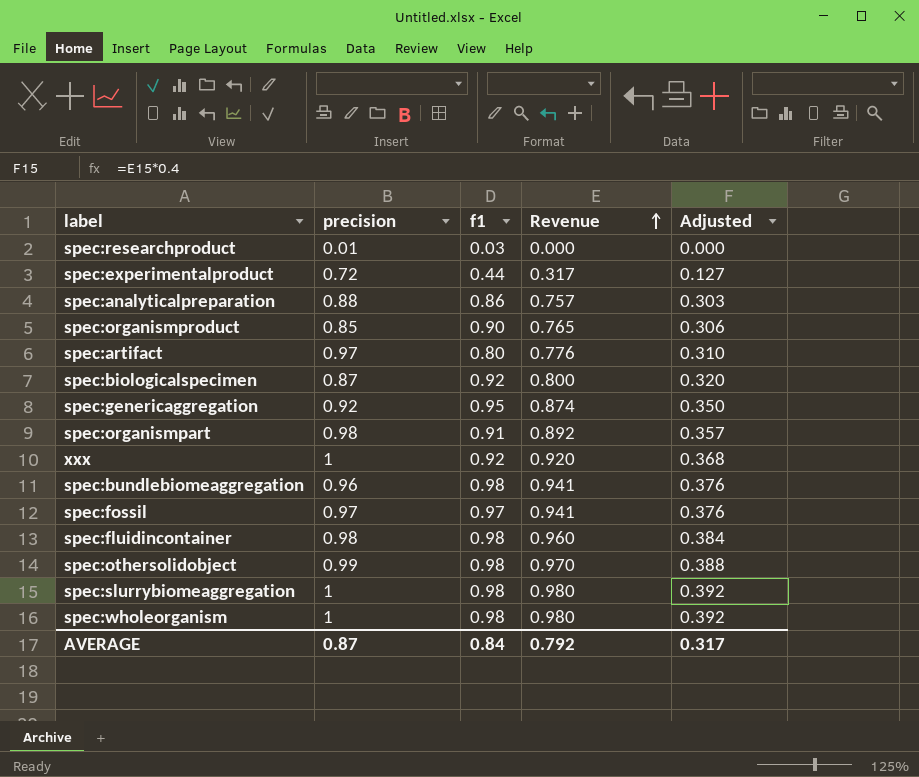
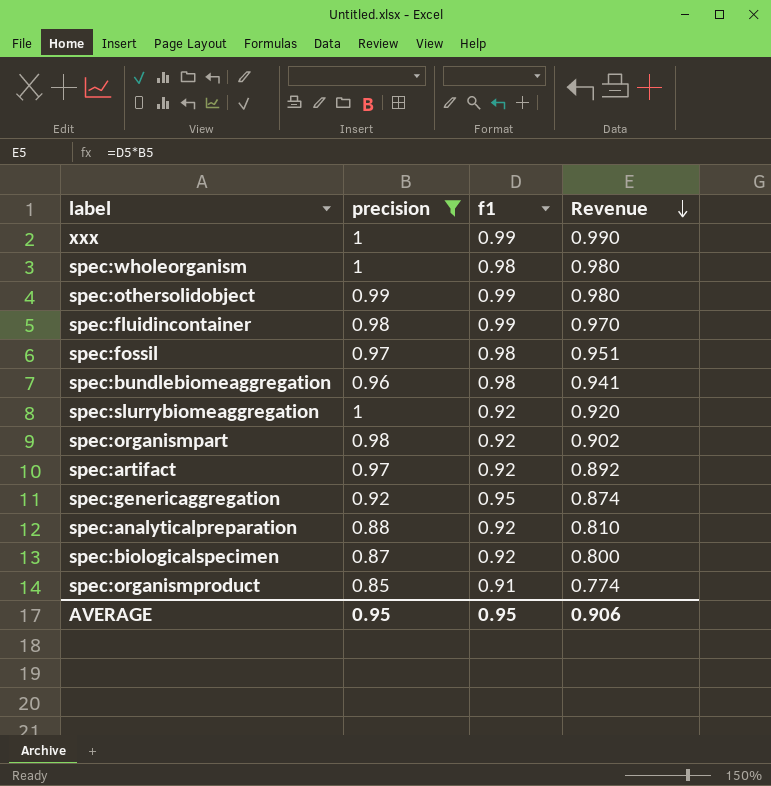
filter: none -> precision >= 0.85
row order: Revenue ascending -> Revenue descending
column Adjusted | formula: [Revenue] * 0.4 -> none
xxx | f1: 0.92 -> 0.99
xxx | Revenue: 0.920 -> 0.990
spec:othersolidobject | f1: 0.98 -> 0.99
spec:othersolidobject | Revenue: 0.970 -> 0.980
spec:fluidincontainer | f1: 0.98 -> 0.99
spec:fluidincontainer | Revenue: 0.960 -> 0.970
spec:fossil | f1: 0.97 -> 0.98
spec:fossil | Revenue: 0.941 -> 0.951
spec:slurrybiomeaggregation | f1: 0.98 -> 0.92
spec:slurrybiomeaggregation | Revenue: 0.980 -> 0.920
spec:organismpart | f1: 0.91 -> 0.92
spec:organismpart | Revenue: 0.892 -> 0.902
spec:artifact | f1: 0.80 -> 0.92
spec:artifact | Revenue: 0.776 -> 0.892
spec:analyticalpreparation | f1: 0.86 -> 0.92
spec:analyticalpreparation | Revenue: 0.757 -> 0.810
spec:organismproduct | f1: 0.90 -> 0.91
spec:organismproduct | Revenue: 0.765 -> 0.774
AVERAGE | precision: 0.87 -> 0.95
AVERAGE | f1: 0.84 -> 0.95
AVERAGE | Revenue: 0.792 -> 0.906

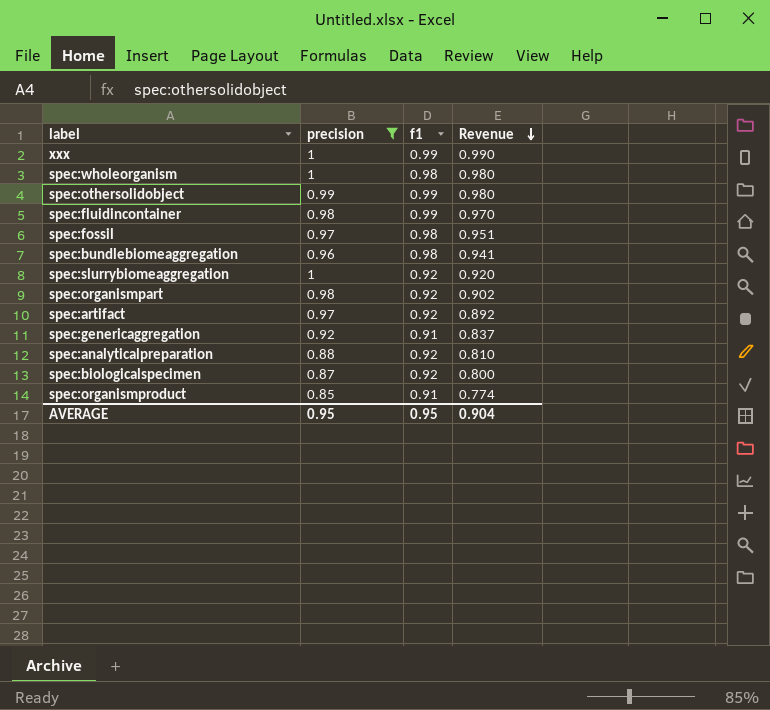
spec:genericaggregation | f1: 0.95 -> 0.91
spec:genericaggregation | Revenue: 0.874 -> 0.837
AVERAGE | Revenue: 0.906 -> 0.904

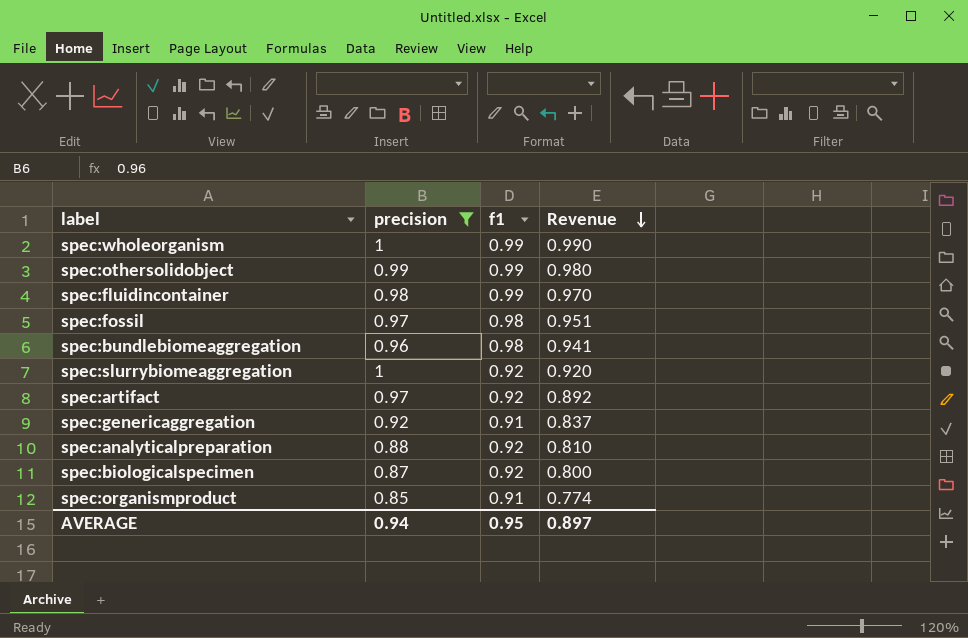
row xxx: 1 | 0.99 | 0.990 -> none
row spec:organismpart: 0.98 | 0.92 | 0.902 -> none
spec:wholeorganism | f1: 0.98 -> 0.99
spec:wholeorganism | Revenue: 0.980 -> 0.990
AVERAGE | precision: 0.95 -> 0.94
AVERAGE | Revenue: 0.904 -> 0.897

